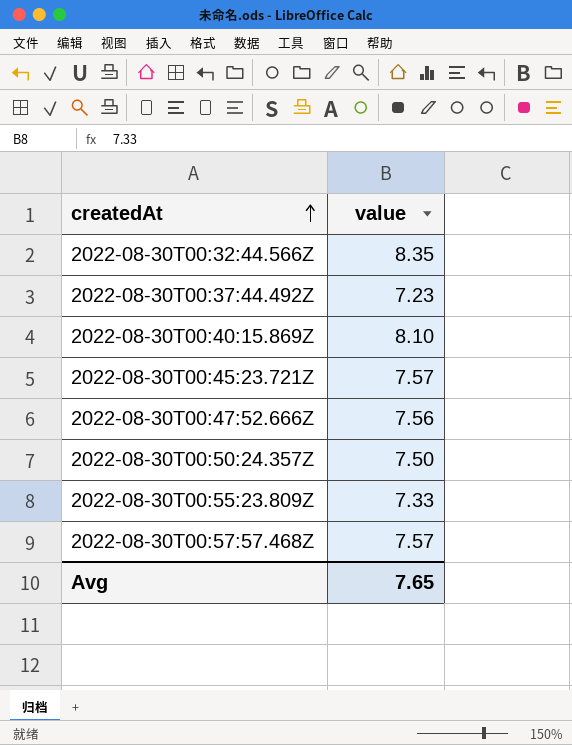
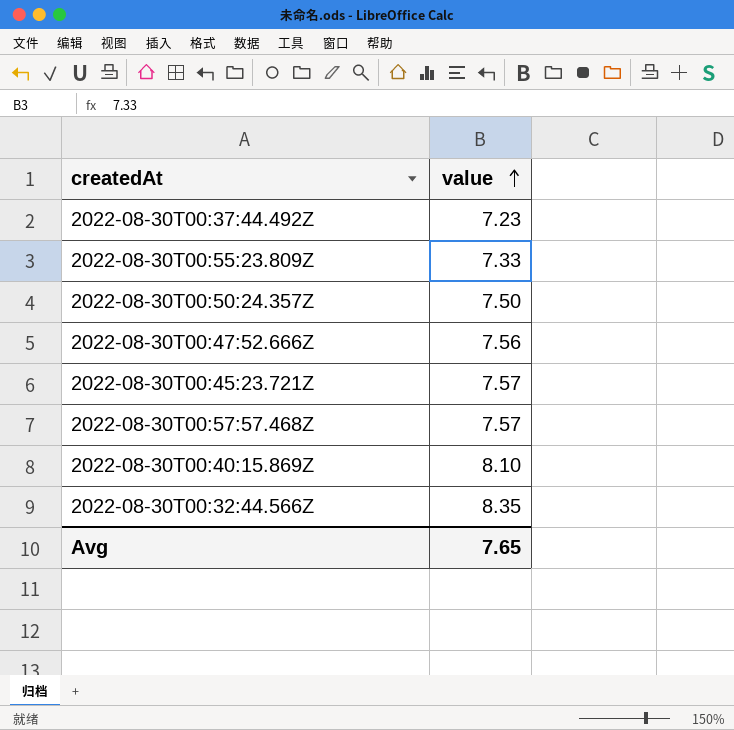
row order: createdAt ascending -> value ascending

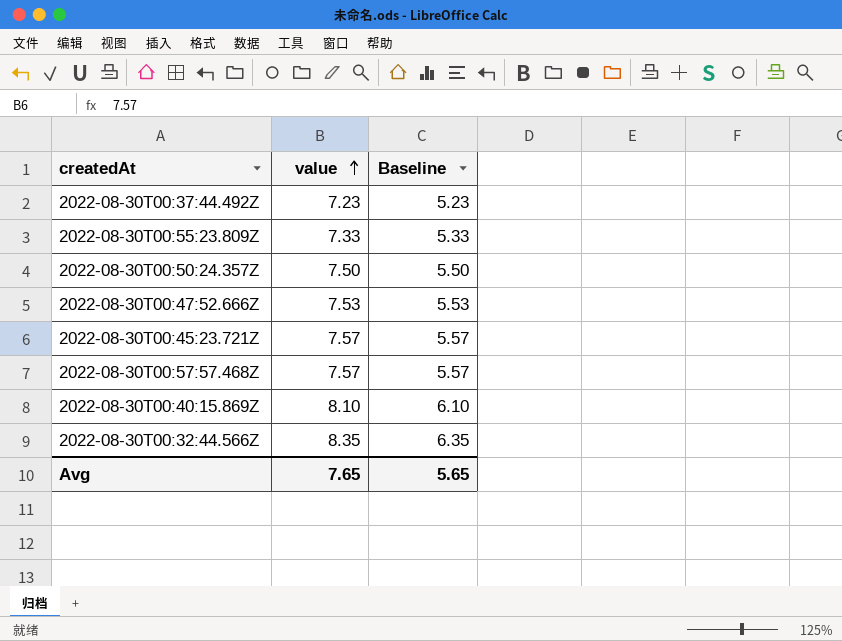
column Baseline | formula: none -> [value] - 2
2022-08-30T00:47:52.666Z | value: 7.56 -> 7.53

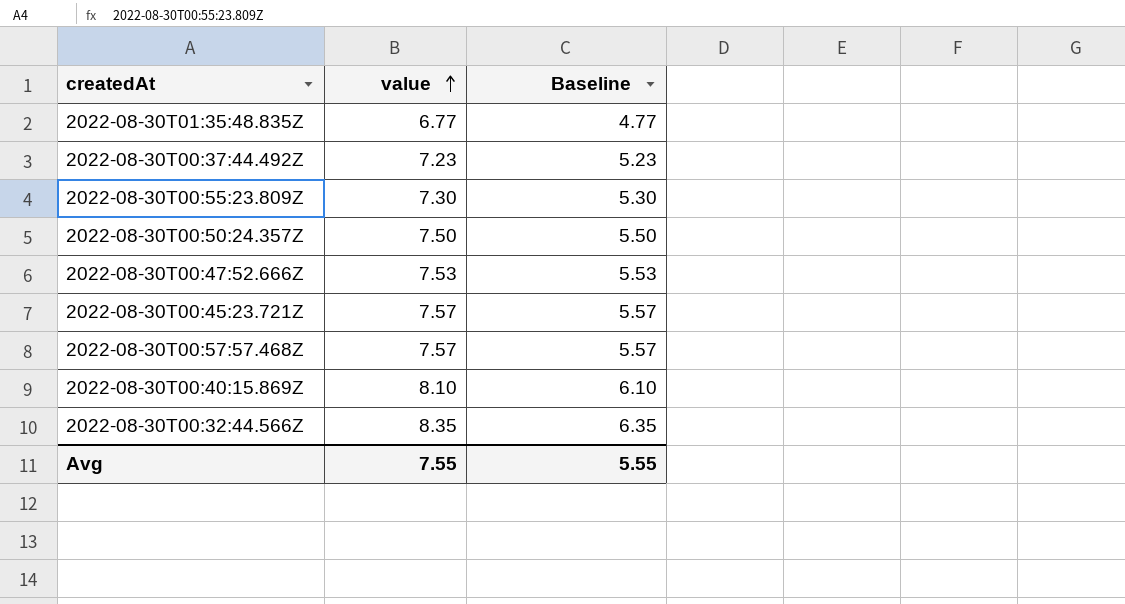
row 2022-08-30T01:35:48.835Z: none -> 6.77 | 4.77
2022-08-30T00:55:23.809Z | value: 7.33 -> 7.30
2022-08-30T00:55:23.809Z | Baseline: 5.33 -> 5.30
Avg | value: 7.65 -> 7.55
Avg | Baseline: 5.65 -> 5.55

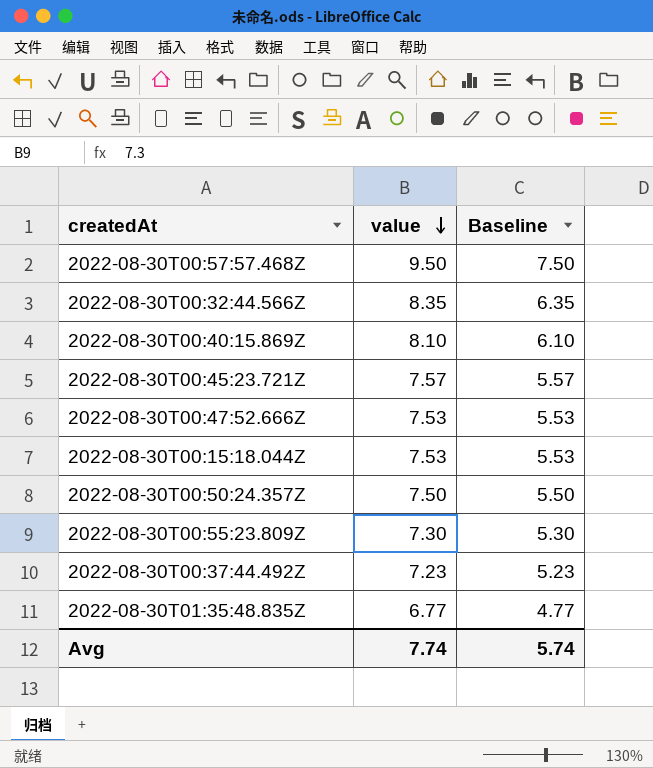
row order: value ascending -> value descending
2022-08-30T00:57:57.468Z | value: 7.57 -> 9.50
2022-08-30T00:57:57.468Z | Baseline: 5.57 -> 7.50
row 2022-08-30T00:15:18.044Z: none -> 7.53 | 5.53
Avg | value: 7.55 -> 7.74
Avg | Baseline: 5.55 -> 5.74

